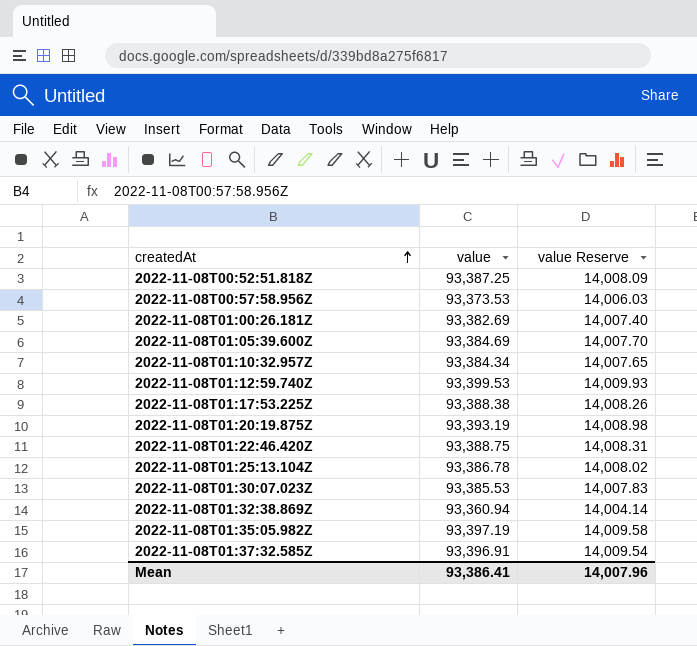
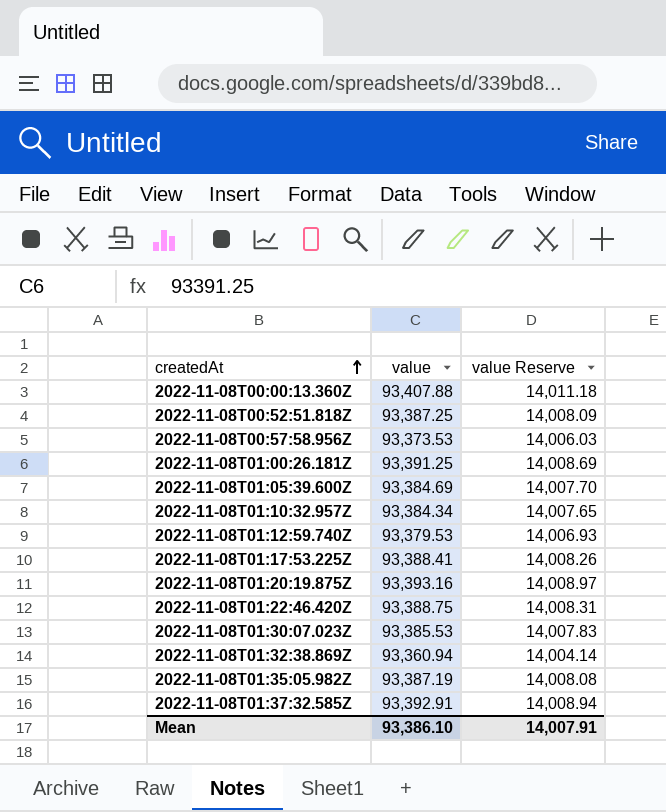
row 2022-11-08T01:25:13.104Z: 93,386.78 | 14,008.02 -> none
row 2022-11-08T00:00:13.360Z: none -> 93,407.88 | 14,011.18
2022-11-08T01:00:26.181Z | value: 93,382.69 -> 93,391.25
2022-11-08T01:00:26.181Z | value Reserve: 14,007.40 -> 14,008.69
2022-11-08T01:12:59.740Z | value: 93,399.53 -> 93,379.53
2022-11-08T01:12:59.740Z | value Reserve: 14,009.93 -> 14,006.93
2022-11-08T01:17:53.225Z | value: 93,388.38 -> 93,388.41
2022-11-08T01:20:19.875Z | value: 93,393.19 -> 93,393.16
2022-11-08T01:20:19.875Z | value Reserve: 14,008.98 -> 14,008.97
2022-11-08T01:35:05.982Z | value: 93,397.19 -> 93,387.19
2022-11-08T01:35:05.982Z | value Reserve: 14,009.58 -> 14,008.08
2022-11-08T01:37:32.585Z | value: 93,396.91 -> 93,392.91
2022-11-08T01:37:32.585Z | value Reserve: 14,009.54 -> 14,008.94
Mean | value: 93,386.41 -> 93,386.10
Mean | value Reserve: 14,007.96 -> 14,007.91

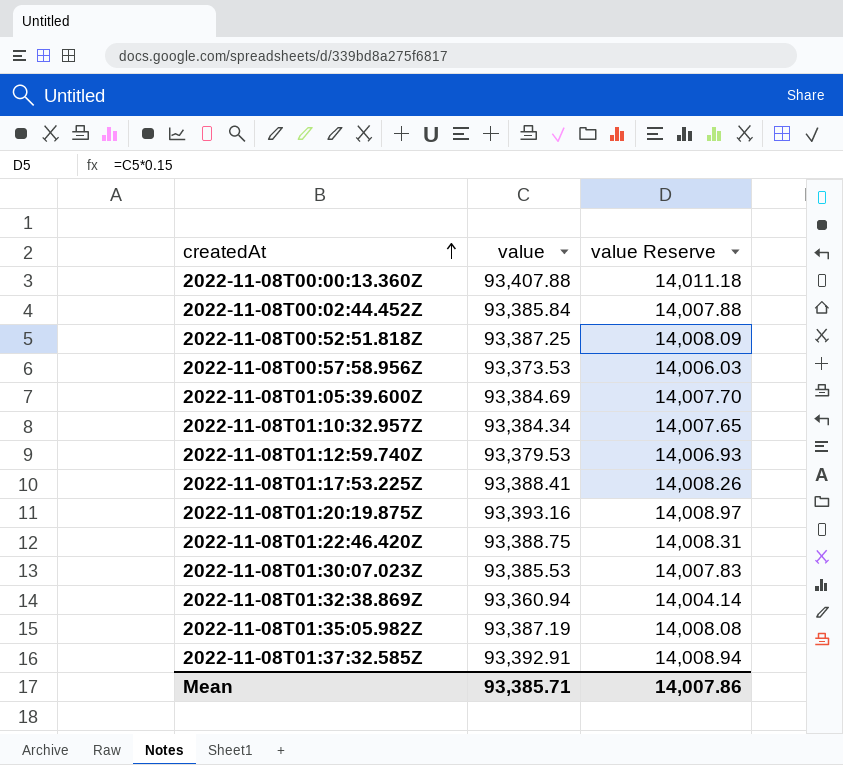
row 2022-11-08T01:00:26.181Z: 93,391.25 | 14,008.69 -> none
row 2022-11-08T00:02:44.452Z: none -> 93,385.84 | 14,007.88
Mean | value: 93,386.10 -> 93,385.71
Mean | value Reserve: 14,007.91 -> 14,007.86

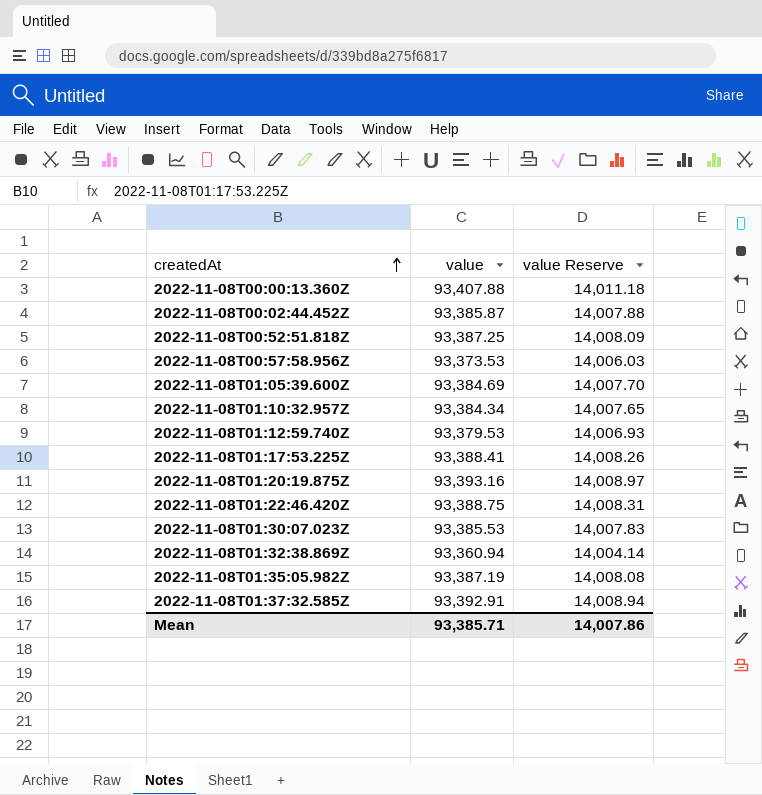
2022-11-08T00:02:44.452Z | value: 93,385.84 -> 93,385.87

